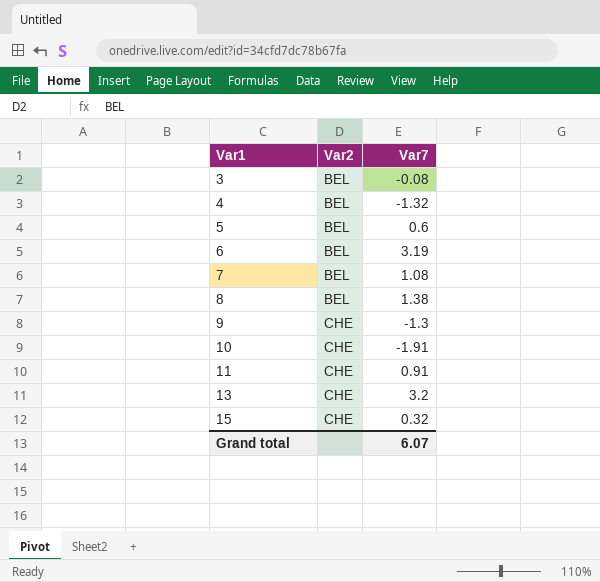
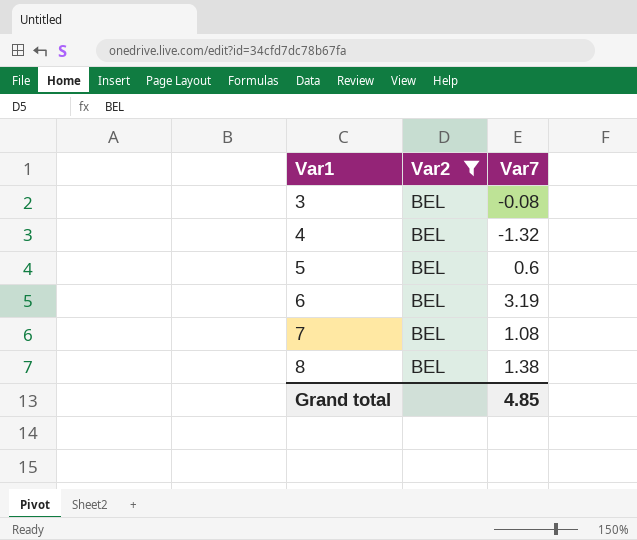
filter: none -> Var2 = BEL
Grand total | Var7: 6.07 -> 4.85

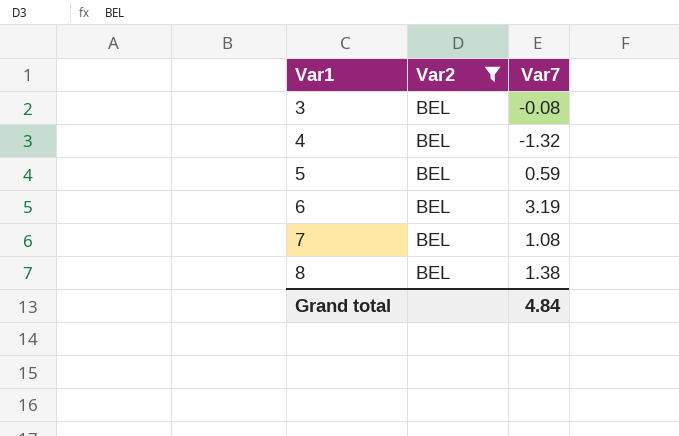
5 | Var7: 0.6 -> 0.59
Grand total | Var7: 4.85 -> 4.84

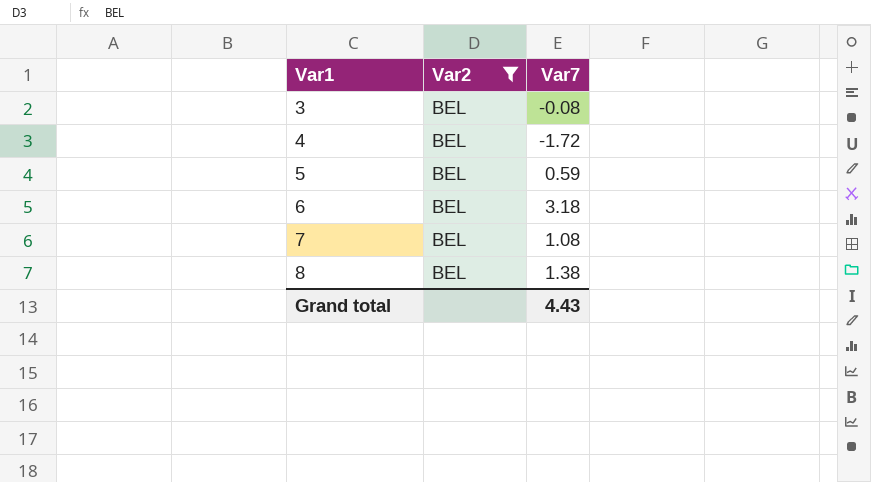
4 | Var7: -1.32 -> -1.72
6 | Var7: 3.19 -> 3.18
Grand total | Var7: 4.84 -> 4.43

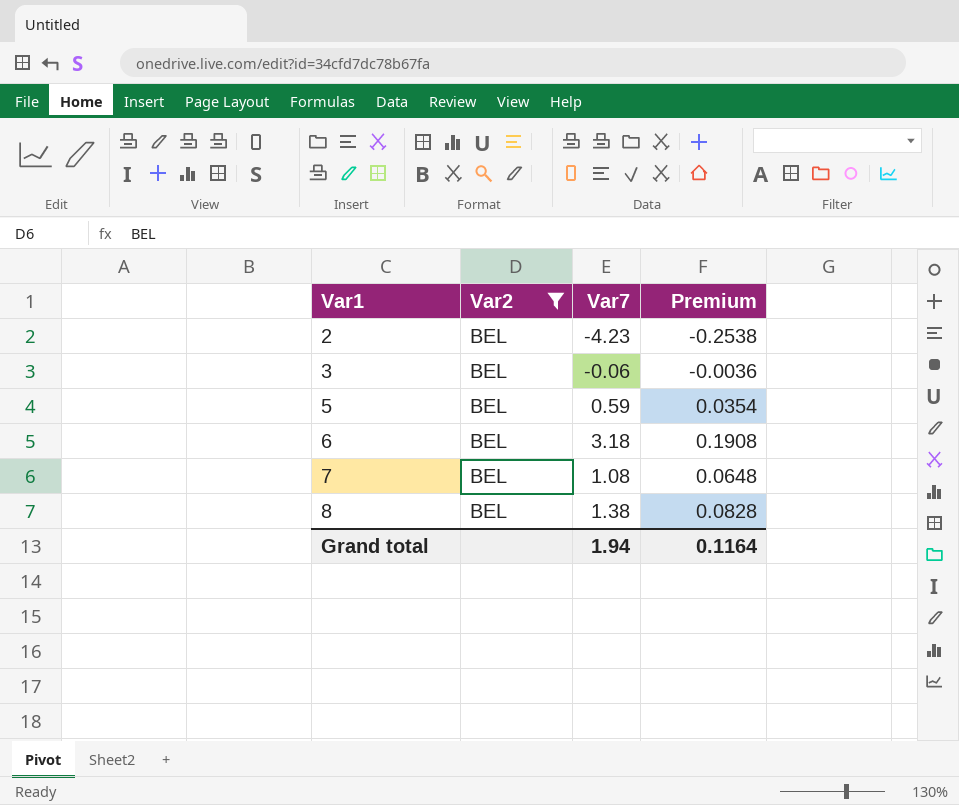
column Premium | formula: none -> [Var7] * 0.06
row 4: BEL | -1.72 -> none
row 2: none -> BEL | -4.23 | -0.2538
3 | Var7: -0.08 -> -0.06
Grand total | Var7: 4.43 -> 1.94

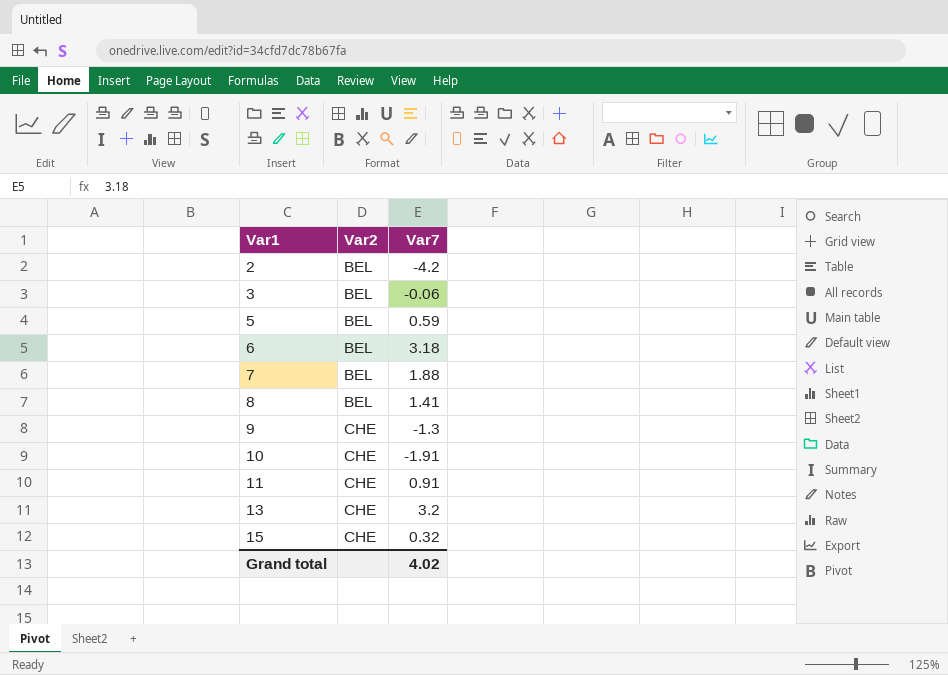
filter: Var2 = BEL -> none
column Premium | formula: [Var7] * 0.06 -> none
2 | Var7: -4.23 -> -4.2
7 | Var7: 1.08 -> 1.88
8 | Var7: 1.38 -> 1.41
Grand total | Var7: 1.94 -> 4.02

